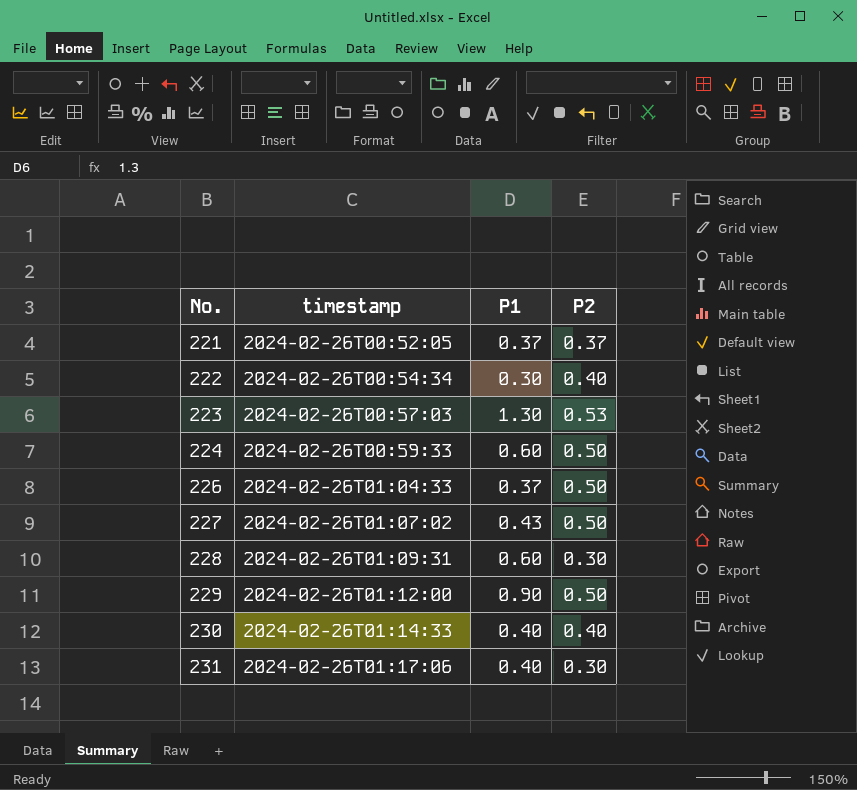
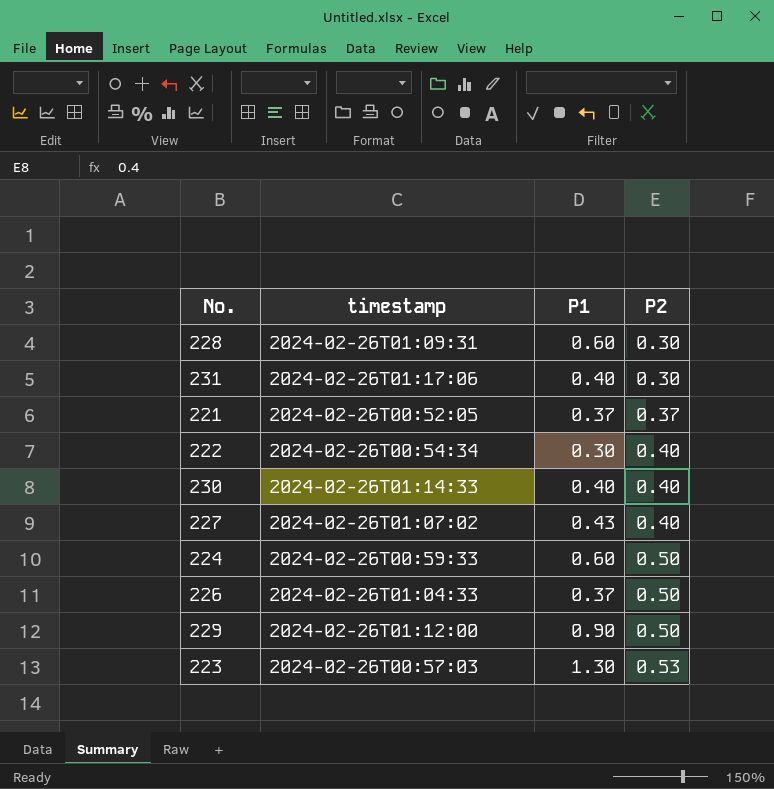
row order: No. ascending -> P2 ascending
227 | P2: 0.50 -> 0.40

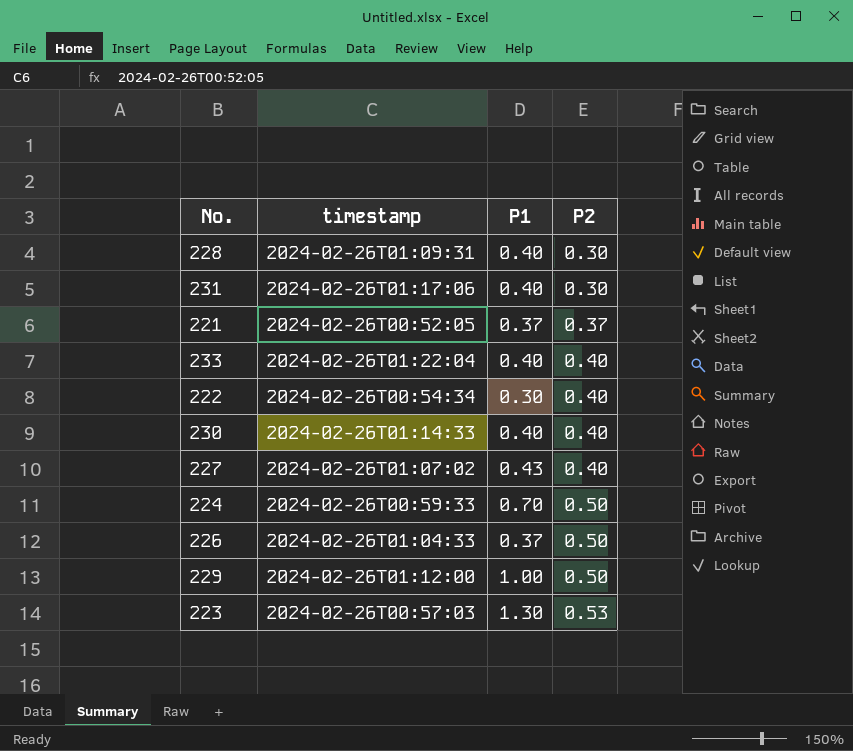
228 | P1: 0.60 -> 0.40
row 233: none -> 2024-02-26T01:22:04 | 0.40 | 0.40
224 | P1: 0.60 -> 0.70
229 | P1: 0.90 -> 1.00

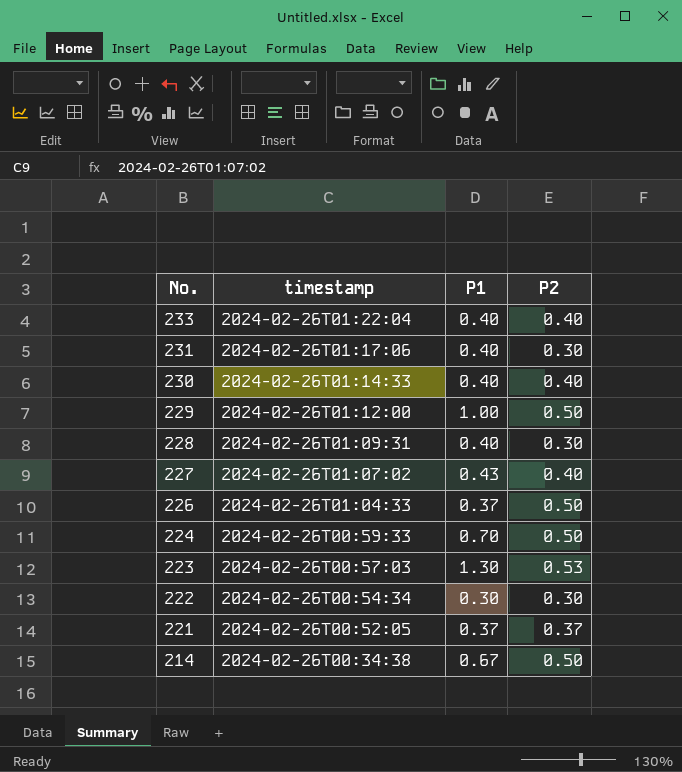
row order: P2 ascending -> No. descending
222 | P2: 0.40 -> 0.30
row 214: none -> 2024-02-26T00:34:38 | 0.67 | 0.50

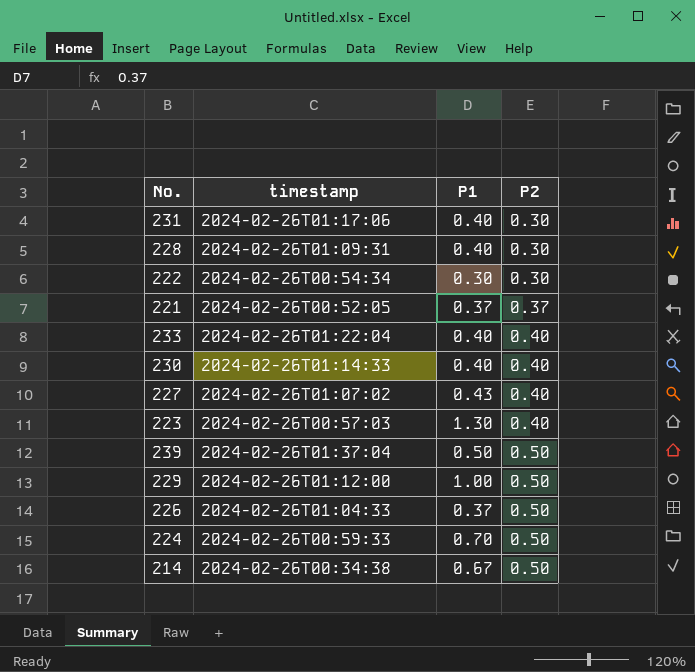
row order: No. descending -> P2 ascending
223 | P2: 0.53 -> 0.40
row 239: none -> 2024-02-26T01:37:04 | 0.50 | 0.50

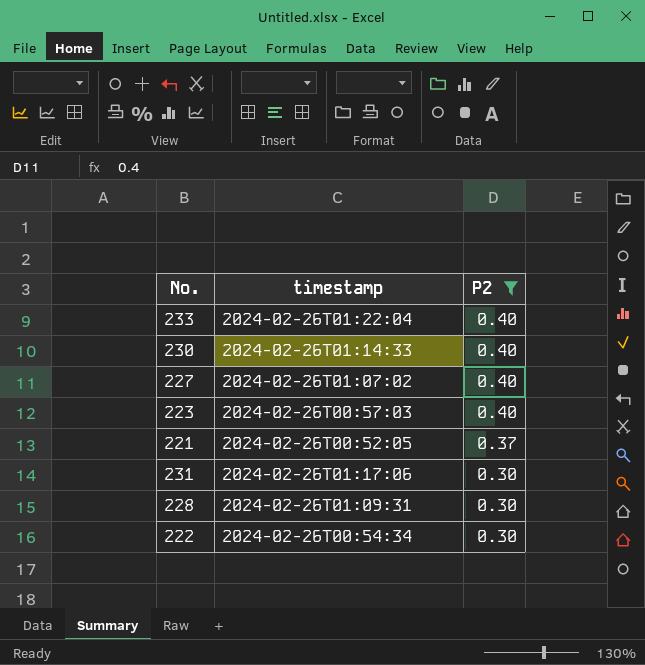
filter: none -> P2 != 0.50
row order: P2 ascending -> P2 descending
column P1 | position: 3 -> none

